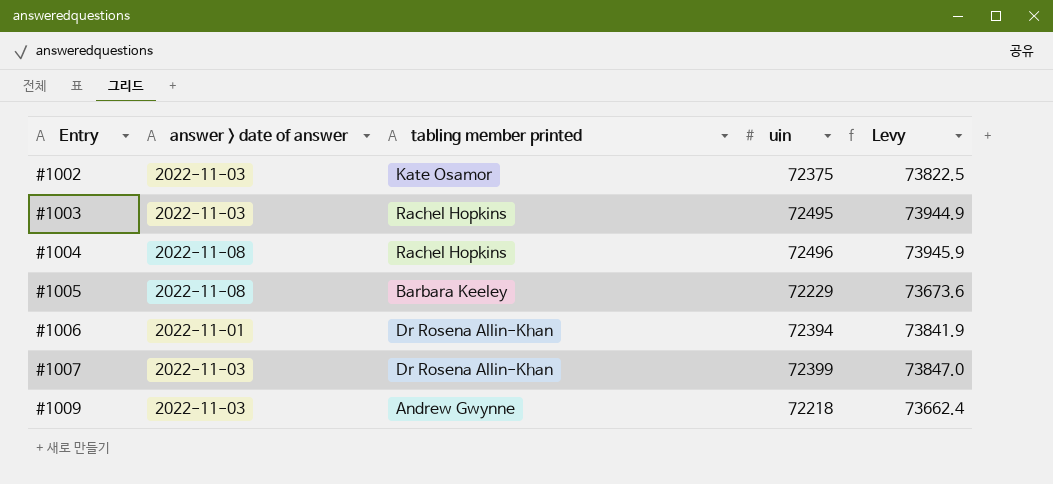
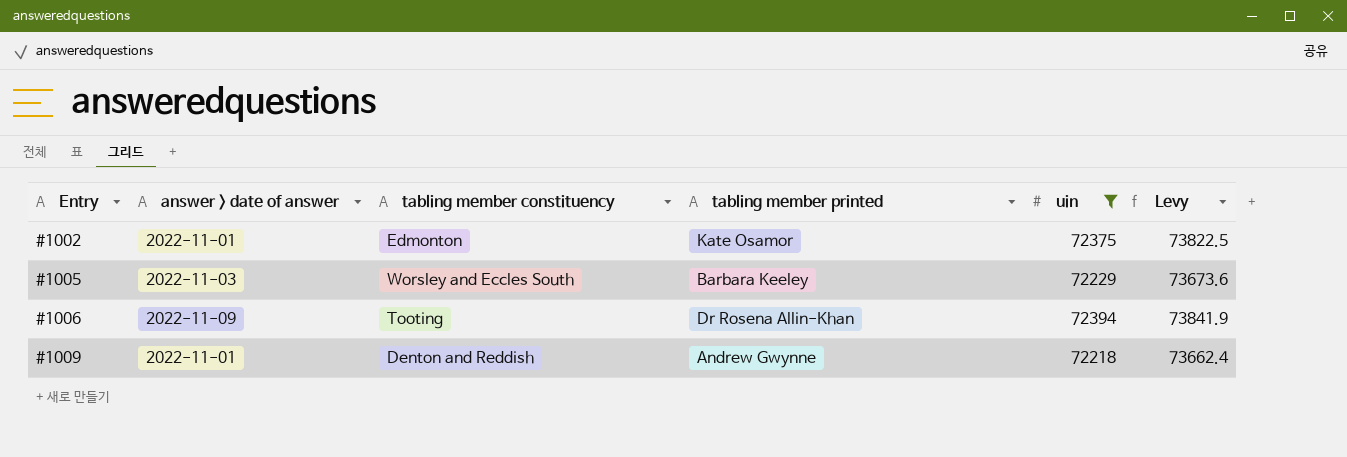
filter: none -> uin <= 72394
column tabling member constituency | position: none -> 3
#1002 | answer > date of answer: 2022-11-03 -> 2022-11-01
#1005 | answer > date of answer: 2022-11-08 -> 2022-11-03
#1006 | answer > date of answer: 2022-11-01 -> 2022-11-09
#1009 | answer > date of answer: 2022-11-03 -> 2022-11-01

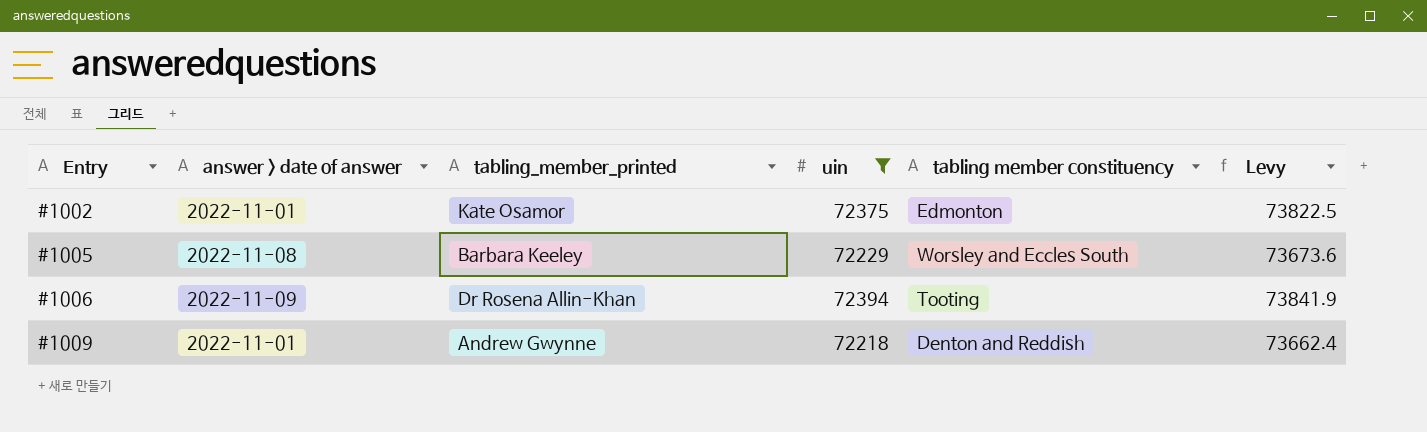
column name: tabling member printed -> tabling_member_printed
column tabling member constituency | position: 3 -> 5
#1005 | answer > date of answer: 2022-11-03 -> 2022-11-08

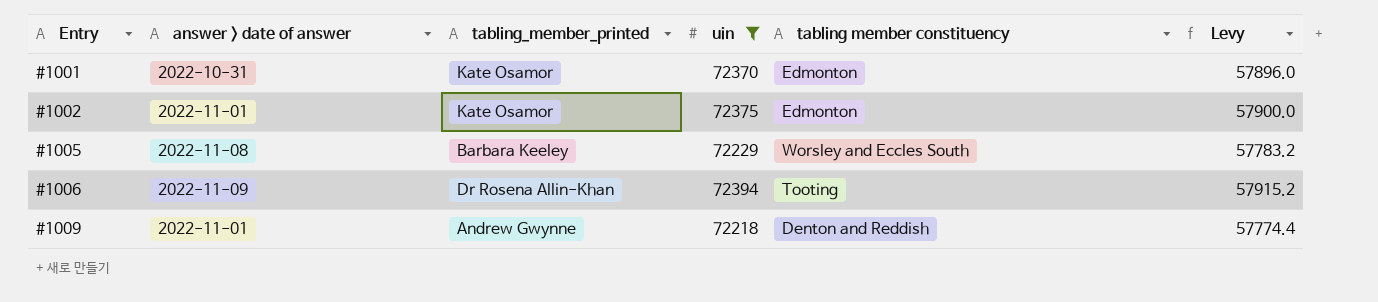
column Levy | formula: [uin] * 1.02 -> [uin] * 0.8
row #1001: none -> 2022-10-31 | Kate Osamor | 72370 | Edmonton | 57896.0

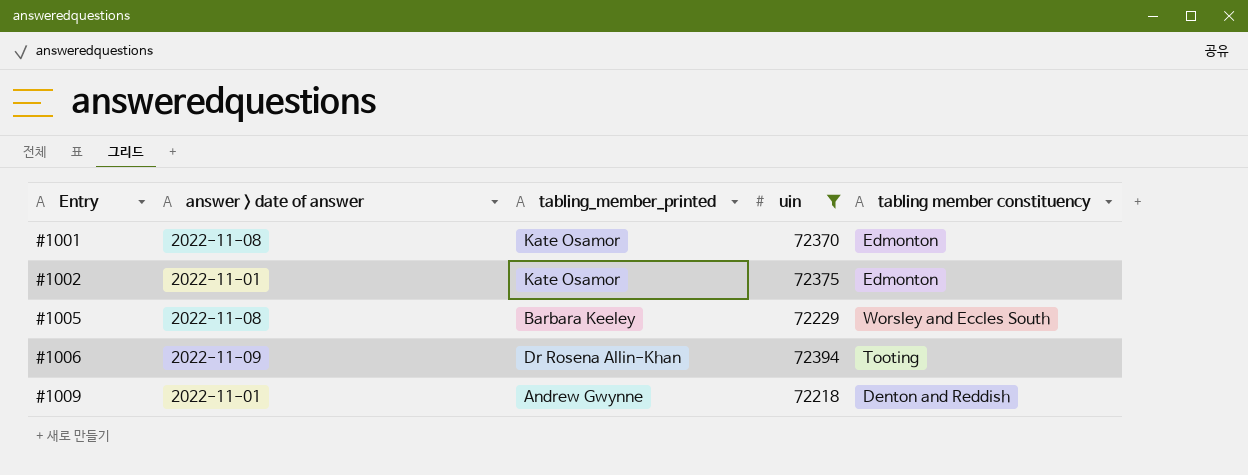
column Levy | formula: [uin] * 0.8 -> none
#1001 | answer > date of answer: 2022-10-31 -> 2022-11-08

